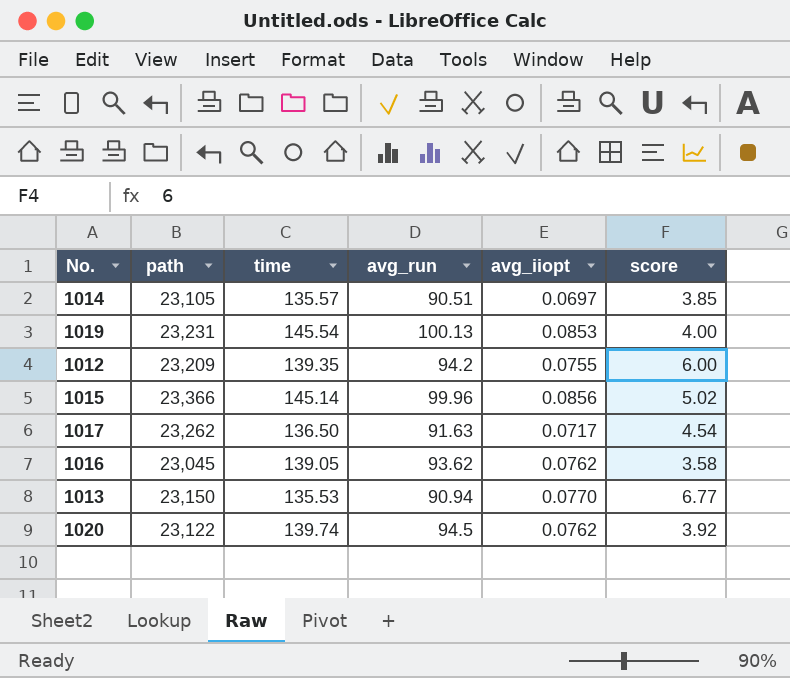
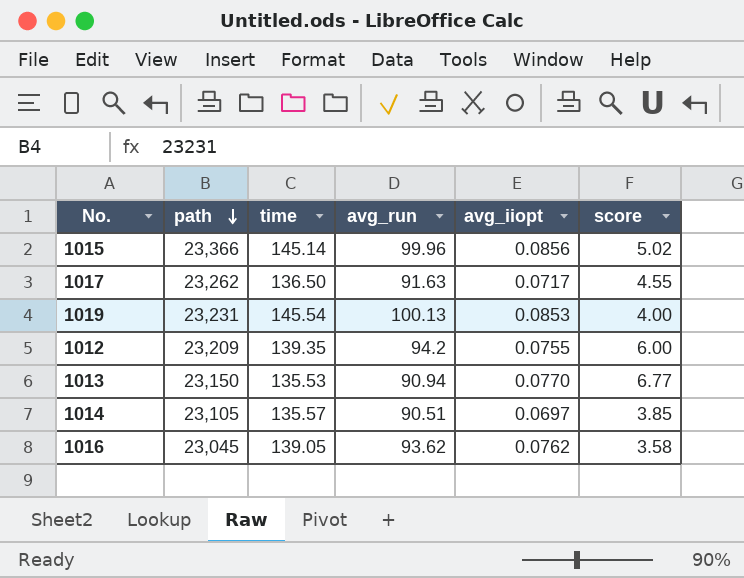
row order: none -> path descending
row 1020: 23,122 | 139.74 | 94.5 | 0.0762 | 3.92 -> none
1017 | score: 4.54 -> 4.55

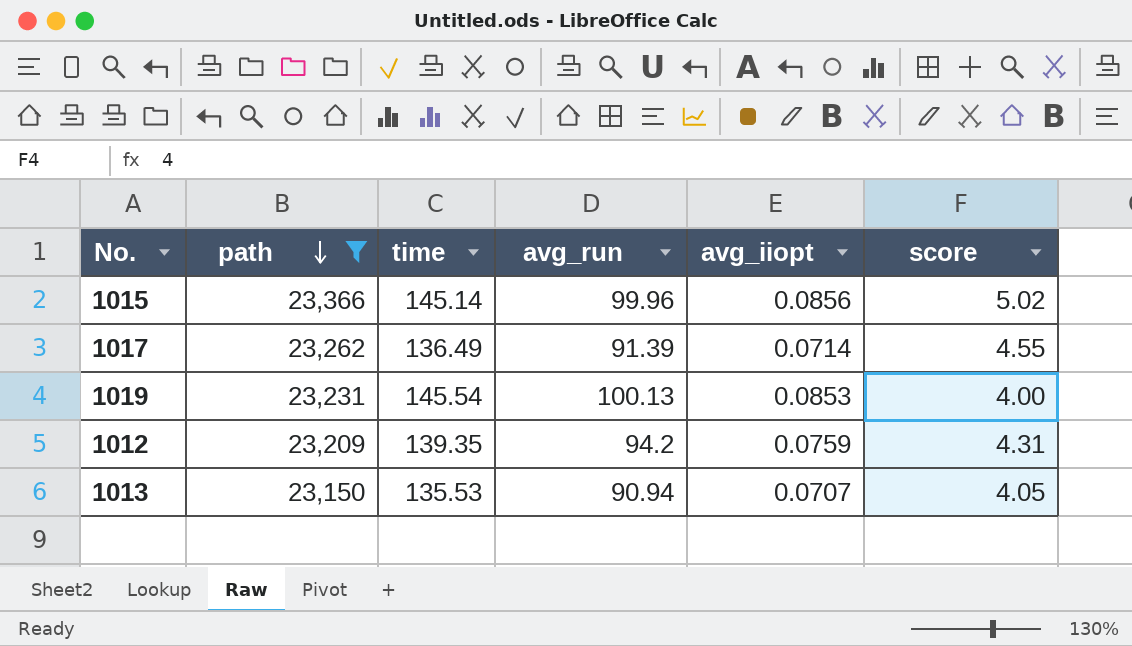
filter: none -> path >= 23,150
1017 | time: 136.50 -> 136.49
1017 | avg_run: 91.63 -> 91.39
1017 | avg_iiopt: 0.0717 -> 0.0714
1012 | avg_iiopt: 0.0755 -> 0.0759
1012 | score: 6.00 -> 4.31
1013 | avg_iiopt: 0.0770 -> 0.0707
1013 | score: 6.77 -> 4.05

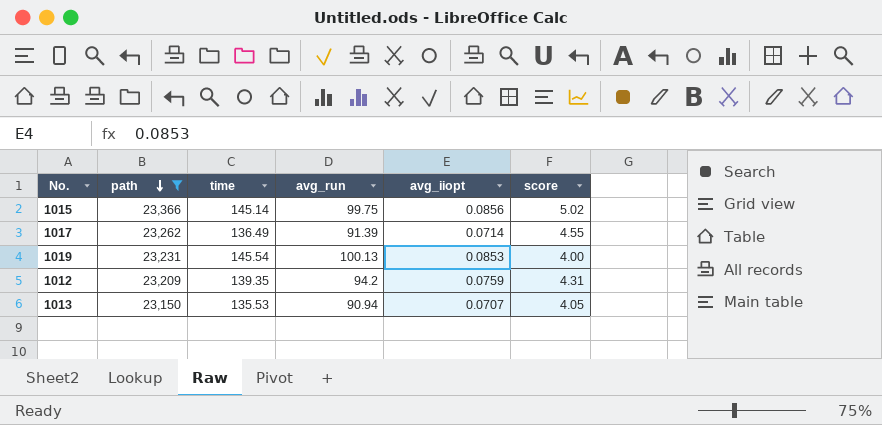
1015 | avg_run: 99.96 -> 99.75

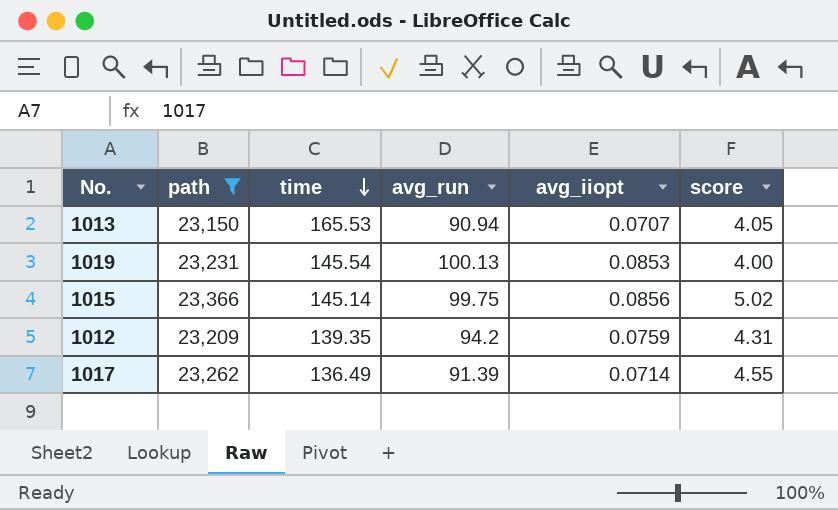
row order: path descending -> time descending
1013 | time: 135.53 -> 165.53

